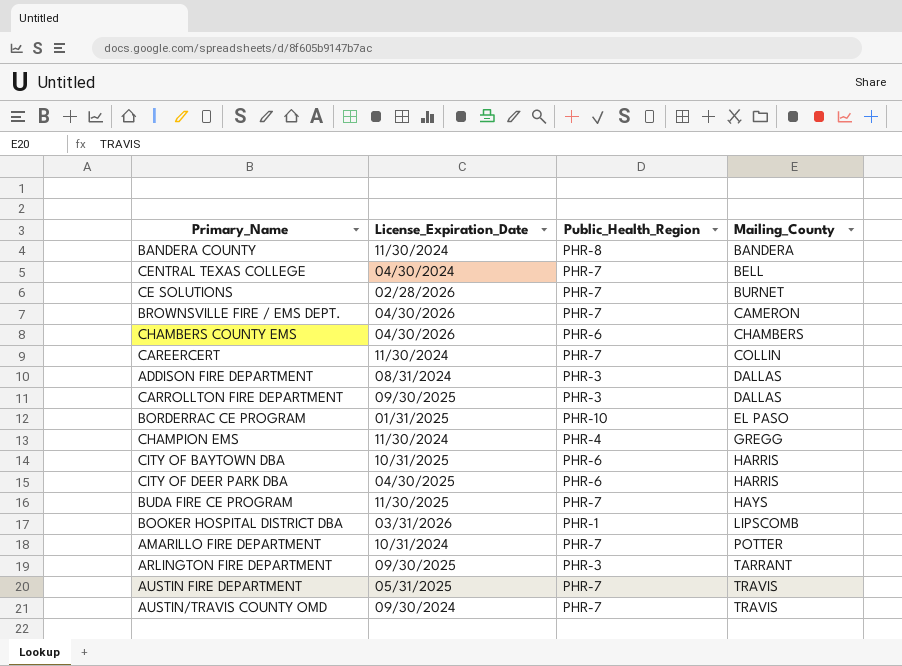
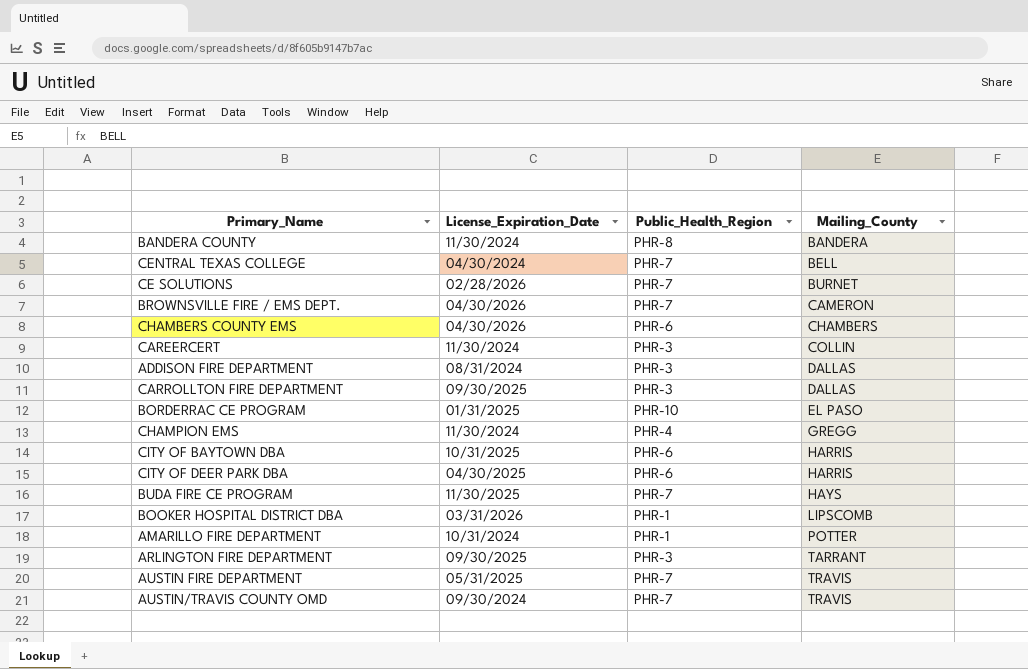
CAREERCERT | Public_Health_Region: PHR-7 -> PHR-3
AMARILLO FIRE DEPARTMENT | Public_Health_Region: PHR-7 -> PHR-1

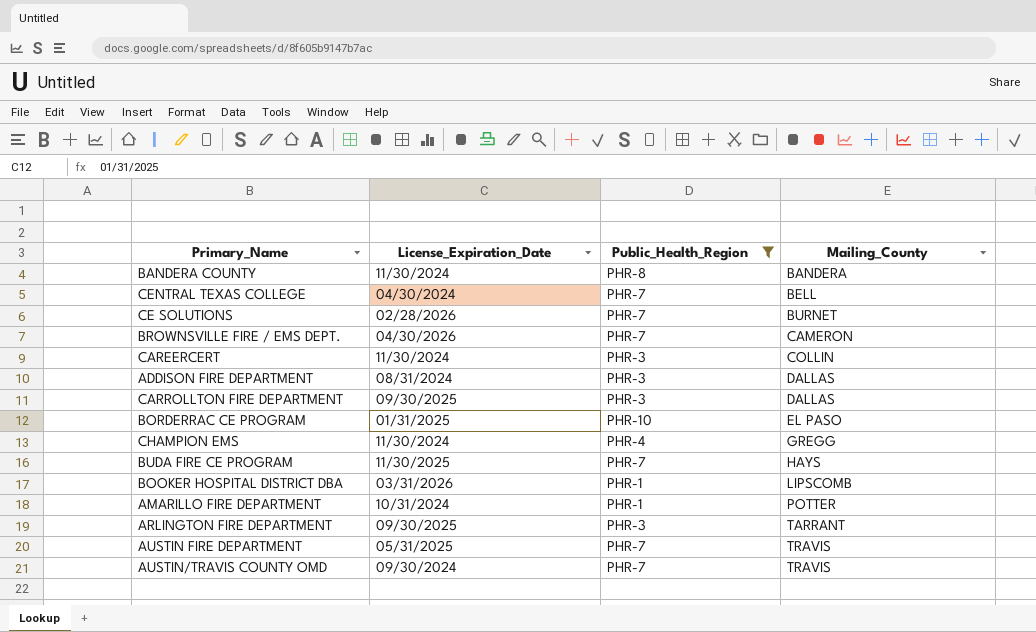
filter: none -> Public_Health_Region != PHR-6

